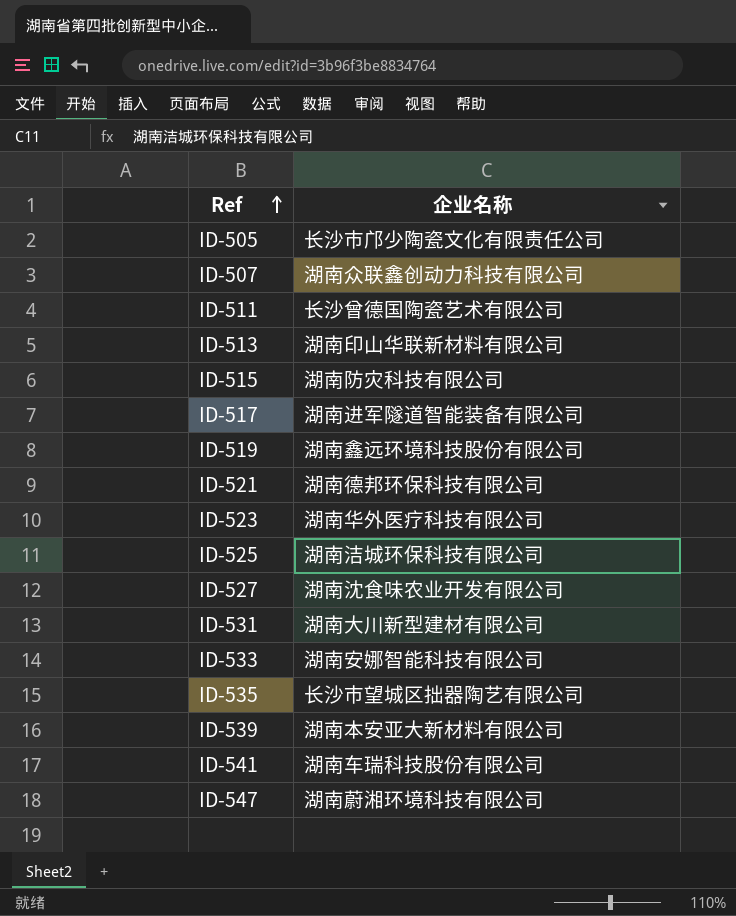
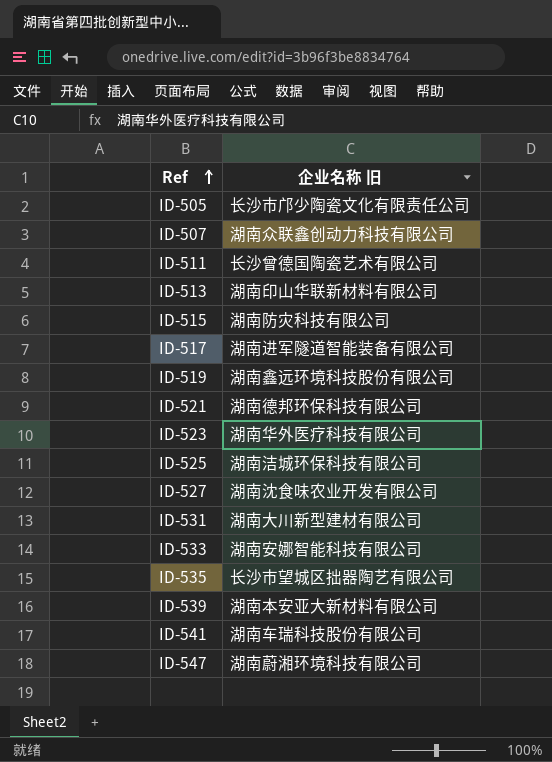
column name: 企业名称 -> 企业名称 旧

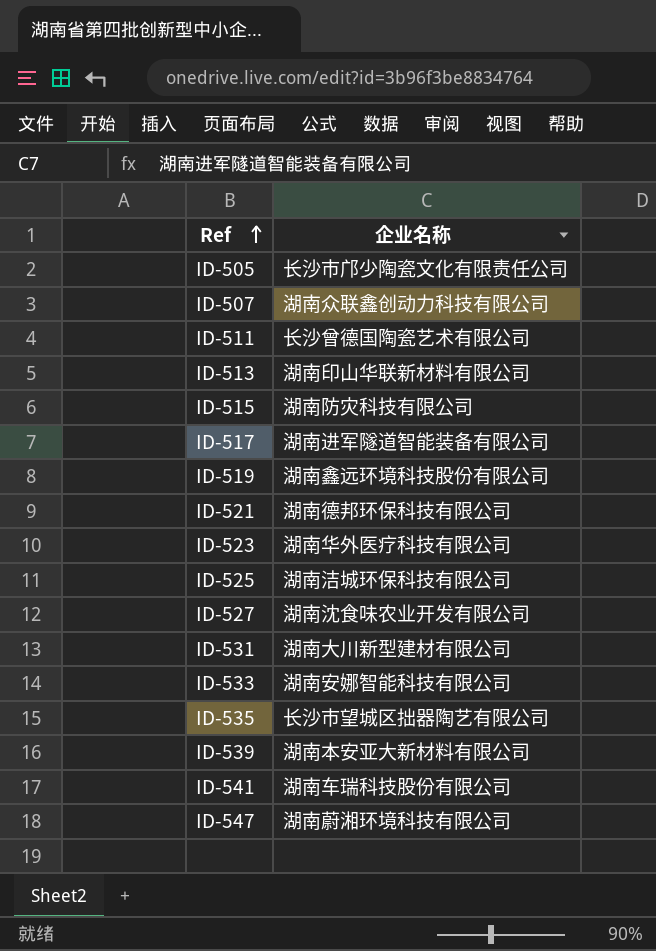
column name: 企业名称 旧 -> 企业名称

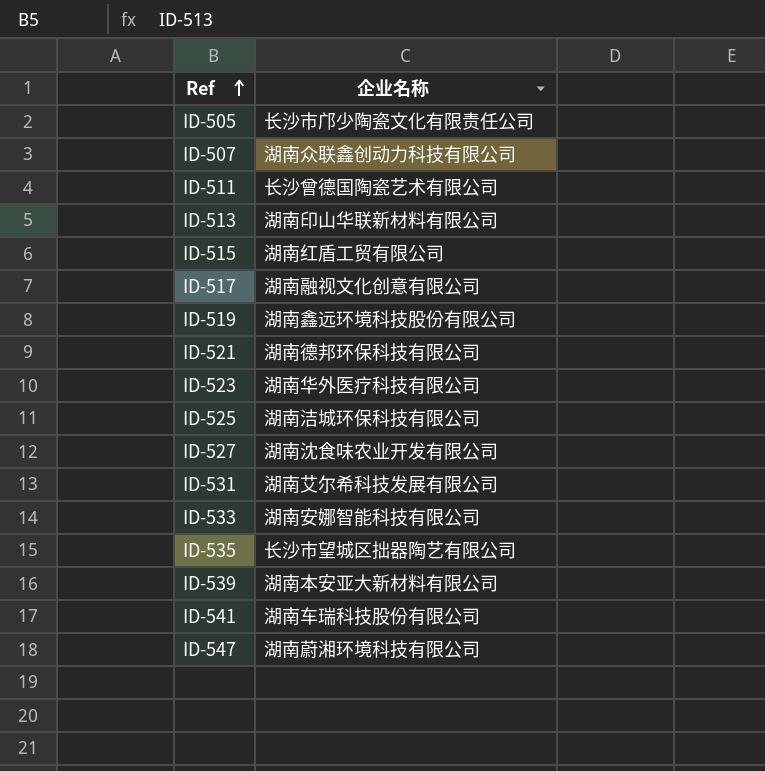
ID-515 | 企业名称: 湖南防灾科技有限公司 -> 湖南红盾工贸有限公司
ID-517 | 企业名称: 湖南进军隧道智能装备有限公司 -> 湖南融视文化创意有限公司
ID-531 | 企业名称: 湖南大川新型建材有限公司 -> 湖南艾尔希科技发展有限公司

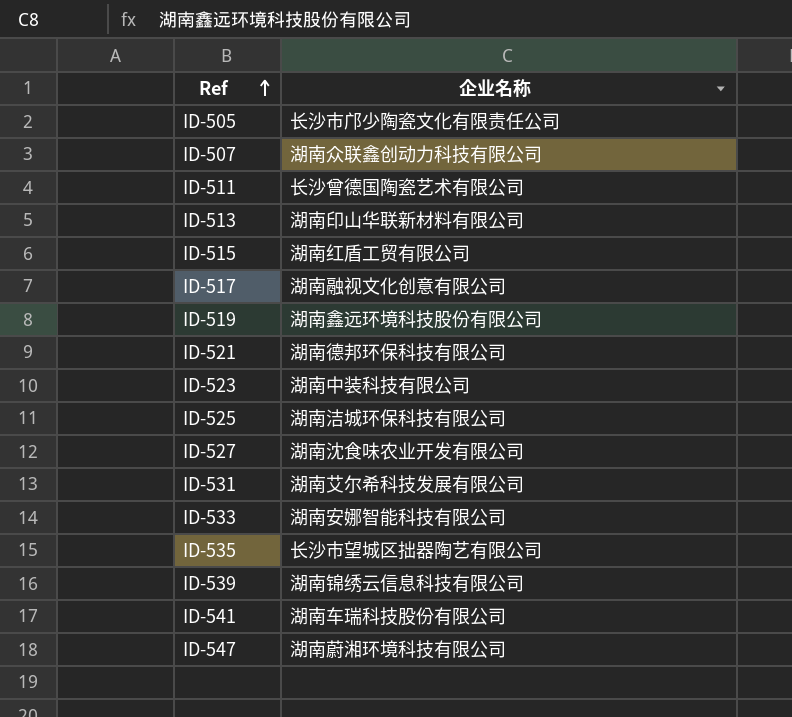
ID-523 | 企业名称: 湖南华外医疗科技有限公司 -> 湖南中装科技有限公司
ID-539 | 企业名称: 湖南本安亚大新材料有限公司 -> 湖南锦绣云信息科技有限公司

